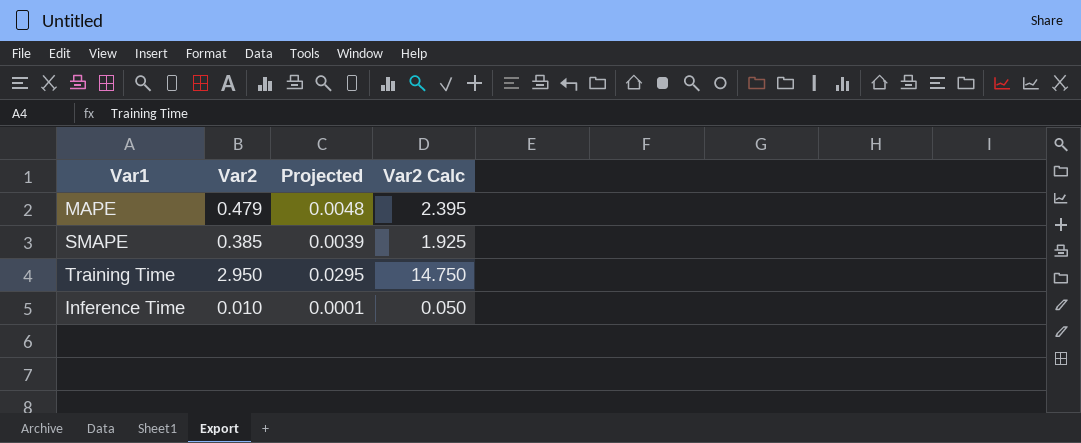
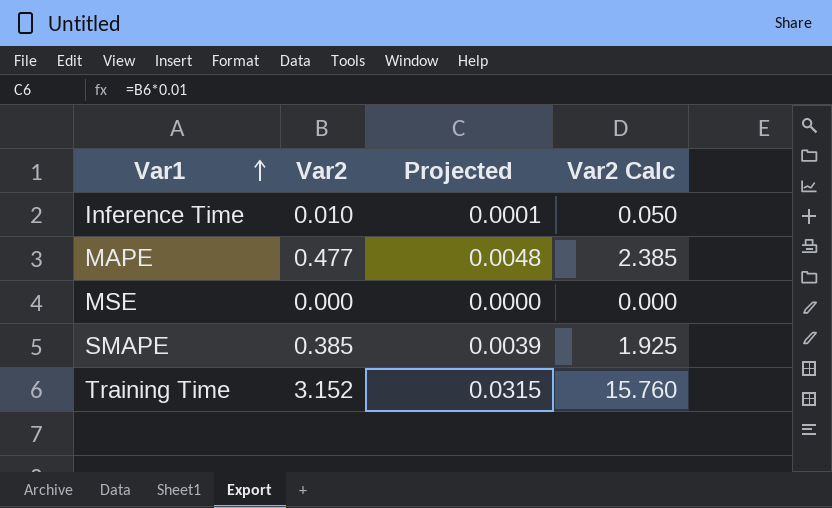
row order: none -> Var1 ascending
MAPE | Var2: 0.479 -> 0.477
MAPE | Var2 Calc: 2.395 -> 2.385
row MSE: none -> 0.000 | 0.0000 | 0.000
Training Time | Var2: 2.950 -> 3.152
Training Time | Projected: 0.0295 -> 0.0315
Training Time | Var2 Calc: 14.750 -> 15.760

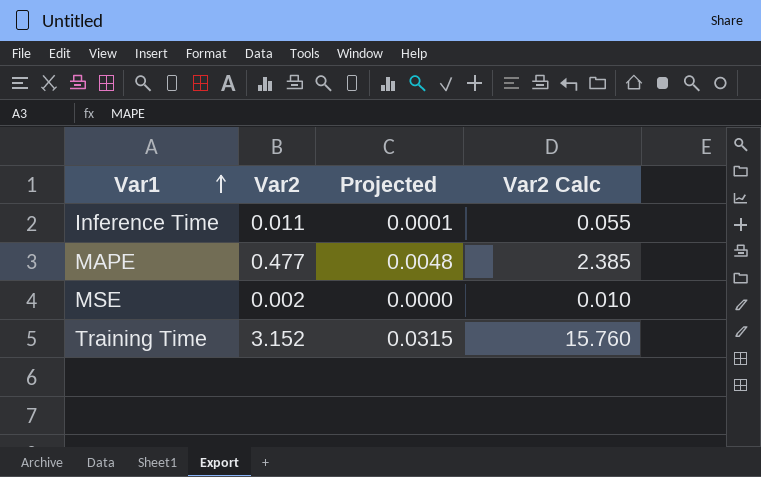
row SMAPE: 0.385 | 0.0039 | 1.925 -> none
Inference Time | Var2: 0.010 -> 0.011
Inference Time | Var2 Calc: 0.050 -> 0.055
MSE | Var2: 0.000 -> 0.002
MSE | Var2 Calc: 0.000 -> 0.010

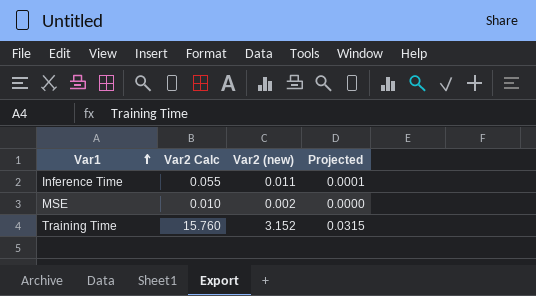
column Var2 Calc | position: 4 -> 2
column name: Var2 -> Var2 (new)
row MAPE: 0.477 | 0.0048 | 2.385 -> none

